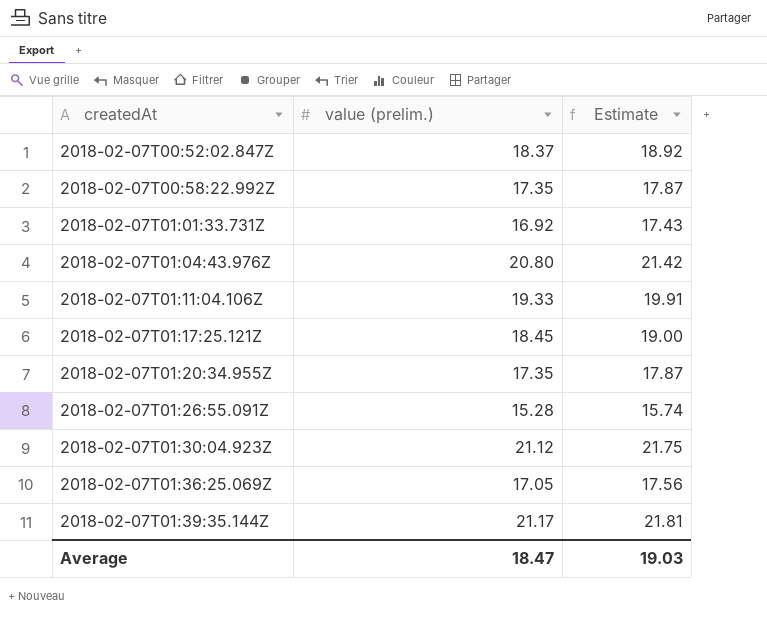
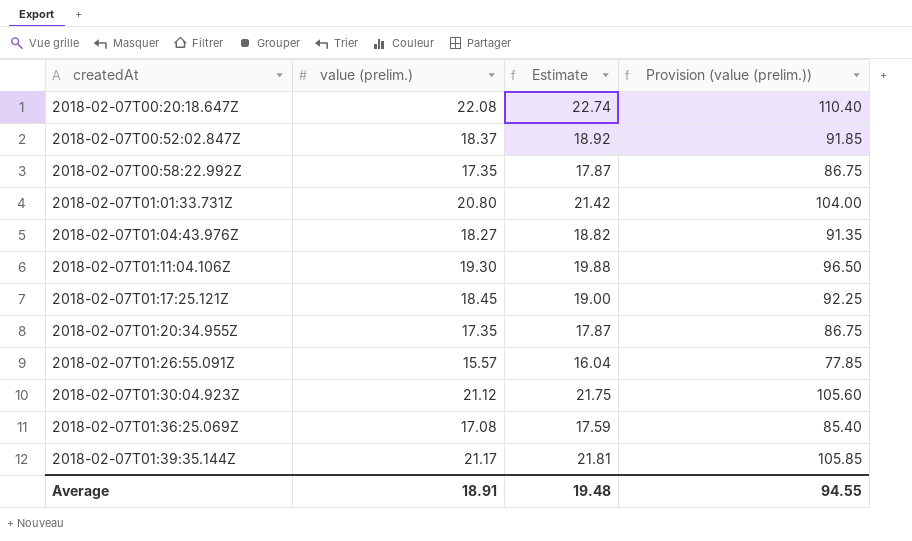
column Provision (value (prelim.)) | formula: none -> [value (prelim.)] * 5
row 2018-02-07T00:20:18.647Z: none -> 22.08 | 22.74 | 110.40
2018-02-07T01:01:33.731Z | value (prelim.): 16.92 -> 20.80
2018-02-07T01:01:33.731Z | Estimate: 17.43 -> 21.42
2018-02-07T01:04:43.976Z | value (prelim.): 20.80 -> 18.27
2018-02-07T01:04:43.976Z | Estimate: 21.42 -> 18.82
2018-02-07T01:11:04.106Z | value (prelim.): 19.33 -> 19.30
2018-02-07T01:11:04.106Z | Estimate: 19.91 -> 19.88
2018-02-07T01:26:55.091Z | value (prelim.): 15.28 -> 15.57
2018-02-07T01:26:55.091Z | Estimate: 15.74 -> 16.04
2018-02-07T01:36:25.069Z | value (prelim.): 17.05 -> 17.08
2018-02-07T01:36:25.069Z | Estimate: 17.56 -> 17.59
Average | value (prelim.): 18.47 -> 18.91
Average | Estimate: 19.03 -> 19.48

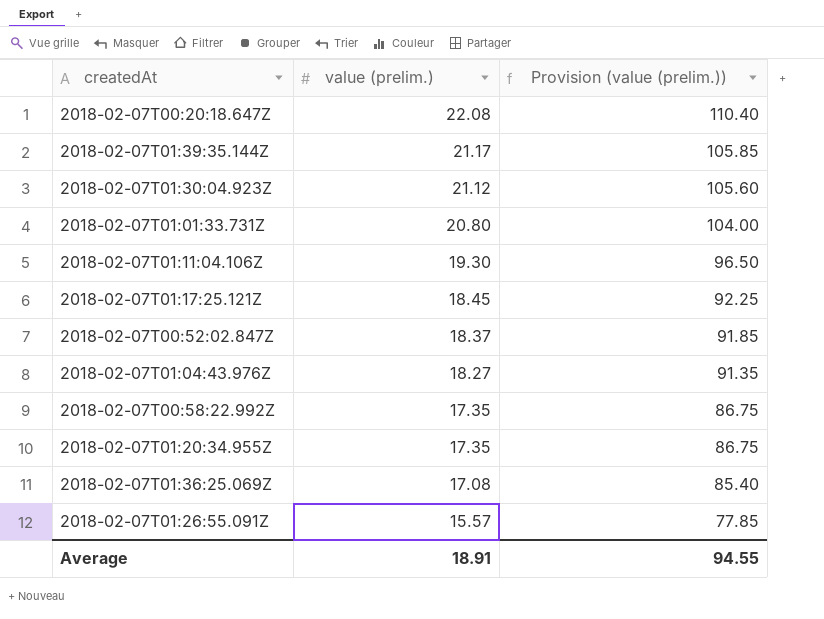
row order: createdAt ascending -> value (prelim.) descending
column Estimate | formula: [value (prelim.)] * 1.03 -> none

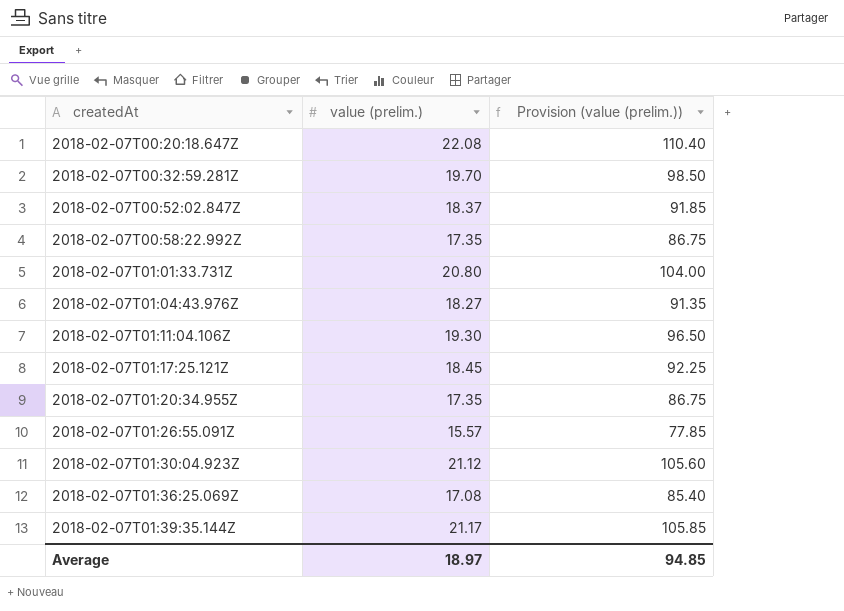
row order: value (prelim.) descending -> createdAt ascending
row 2018-02-07T00:32:59.281Z: none -> 19.70 | 98.50
Average | value (prelim.): 18.91 -> 18.97
Average | Provision (value (prelim.)): 94.55 -> 94.85

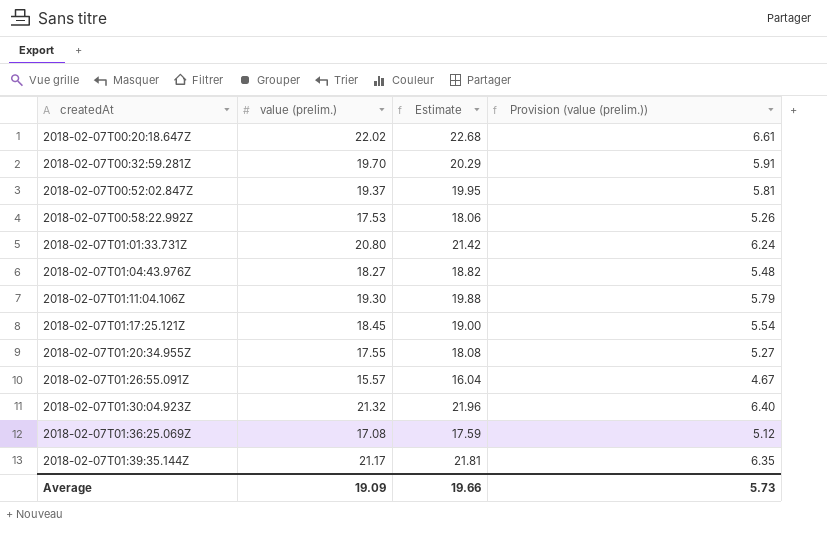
column Estimate | formula: none -> [value (prelim.)] * 1.03
column Provision (value (prelim.)) | formula: [value (prelim.)] * 5 -> [value (prelim.)] * 0.3
2018-02-07T00:20:18.647Z | value (prelim.): 22.08 -> 22.02
2018-02-07T00:52:02.847Z | value (prelim.): 18.37 -> 19.37
2018-02-07T00:58:22.992Z | value (prelim.): 17.35 -> 17.53
2018-02-07T01:20:34.955Z | value (prelim.): 17.35 -> 17.55
2018-02-07T01:30:04.923Z | value (prelim.): 21.12 -> 21.32
Average | value (prelim.): 18.97 -> 19.09
Average | Provision (value (prelim.)): 94.85 -> 5.73

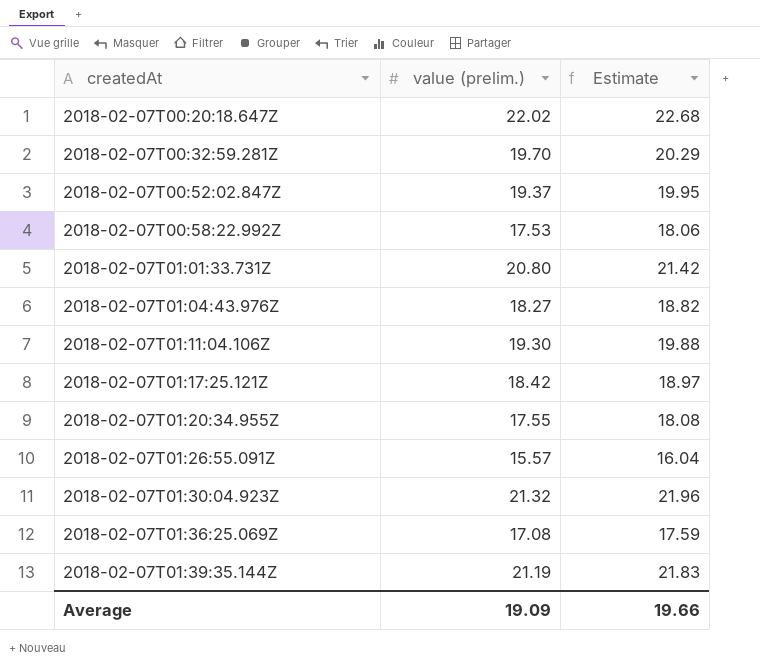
column Provision (value (prelim.)) | formula: [value (prelim.)] * 0.3 -> none
2018-02-07T01:17:25.121Z | value (prelim.): 18.45 -> 18.42
2018-02-07T01:17:25.121Z | Estimate: 19.00 -> 18.97
2018-02-07T01:39:35.144Z | value (prelim.): 21.17 -> 21.19
2018-02-07T01:39:35.144Z | Estimate: 21.81 -> 21.83

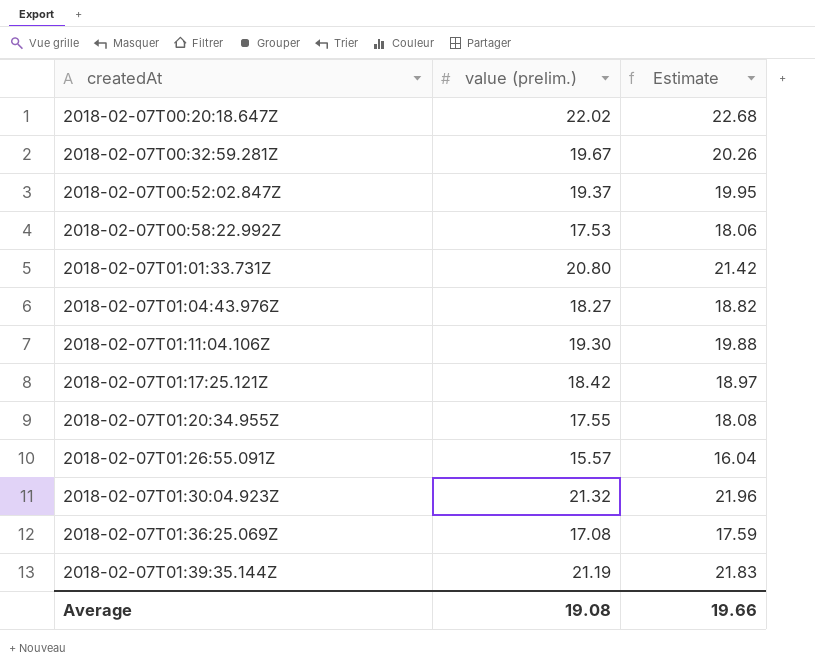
2018-02-07T00:32:59.281Z | value (prelim.): 19.70 -> 19.67
2018-02-07T00:32:59.281Z | Estimate: 20.29 -> 20.26
Average | value (prelim.): 19.09 -> 19.08

